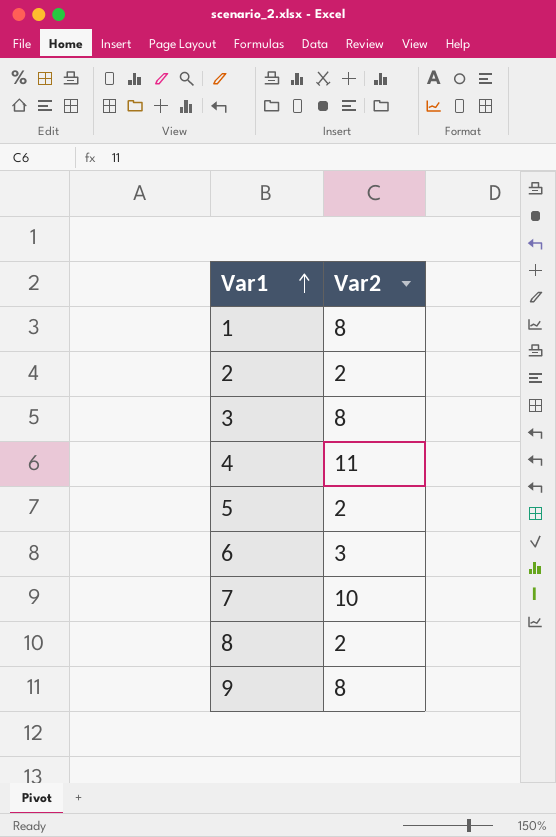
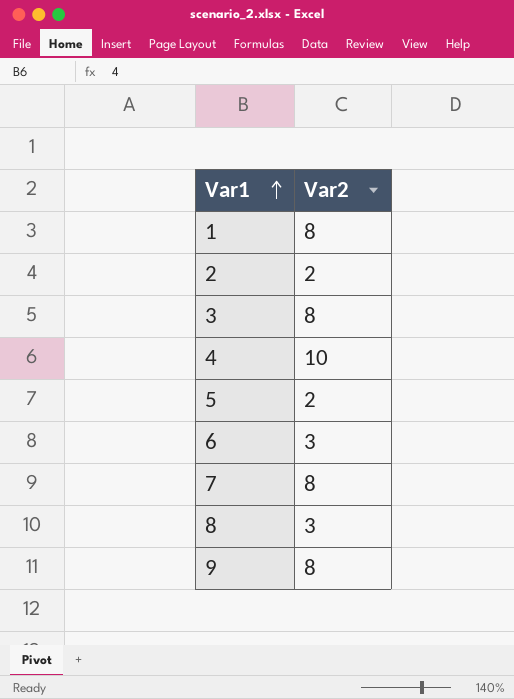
4 | Var2: 11 -> 10
7 | Var2: 10 -> 8
8 | Var2: 2 -> 3

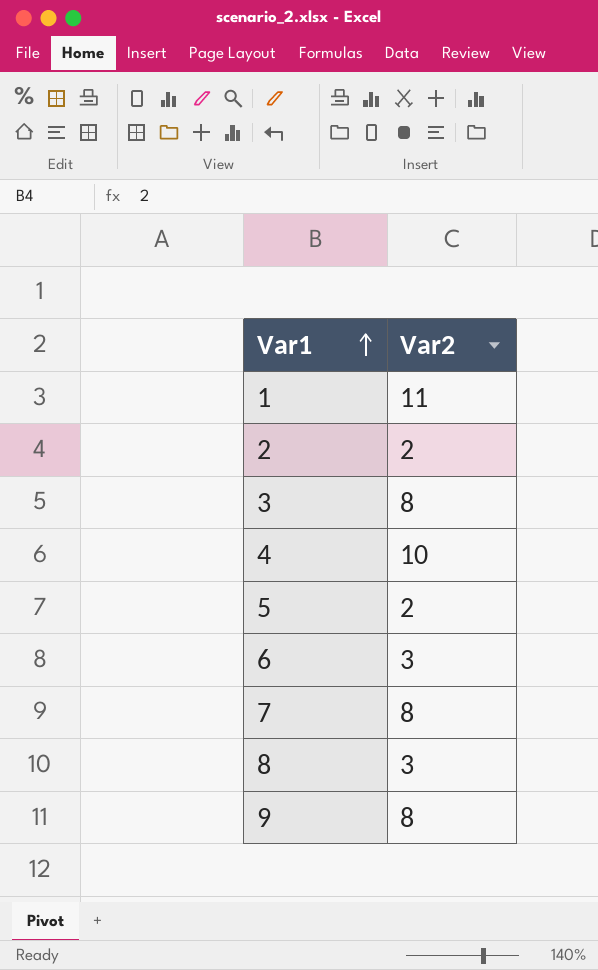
1 | Var2: 8 -> 11

